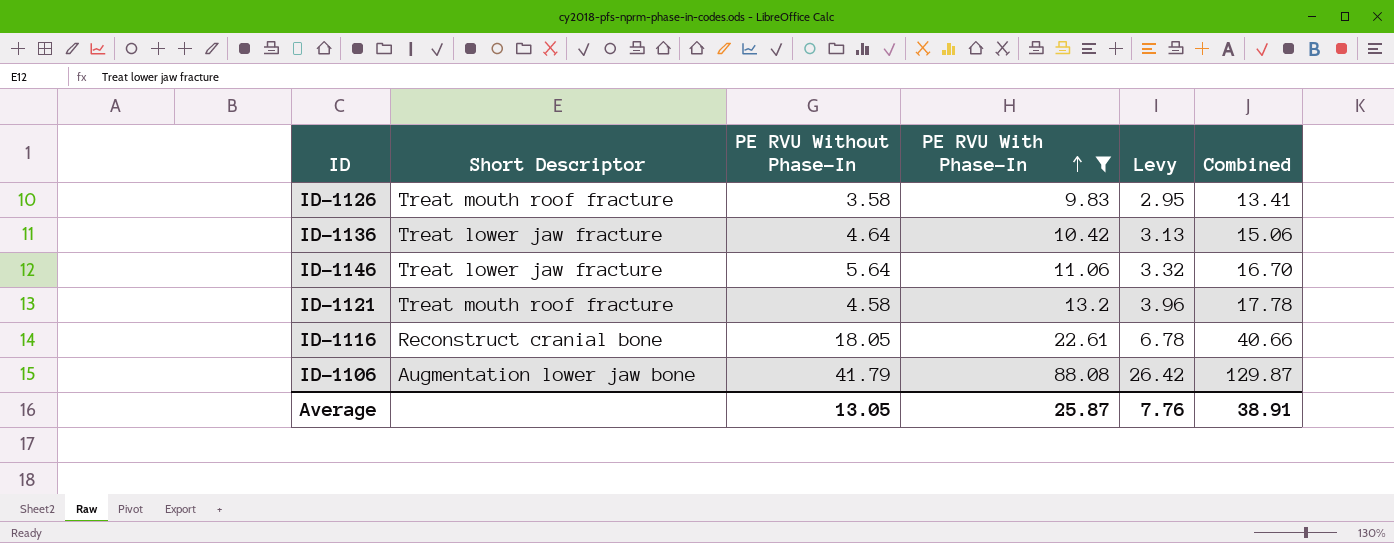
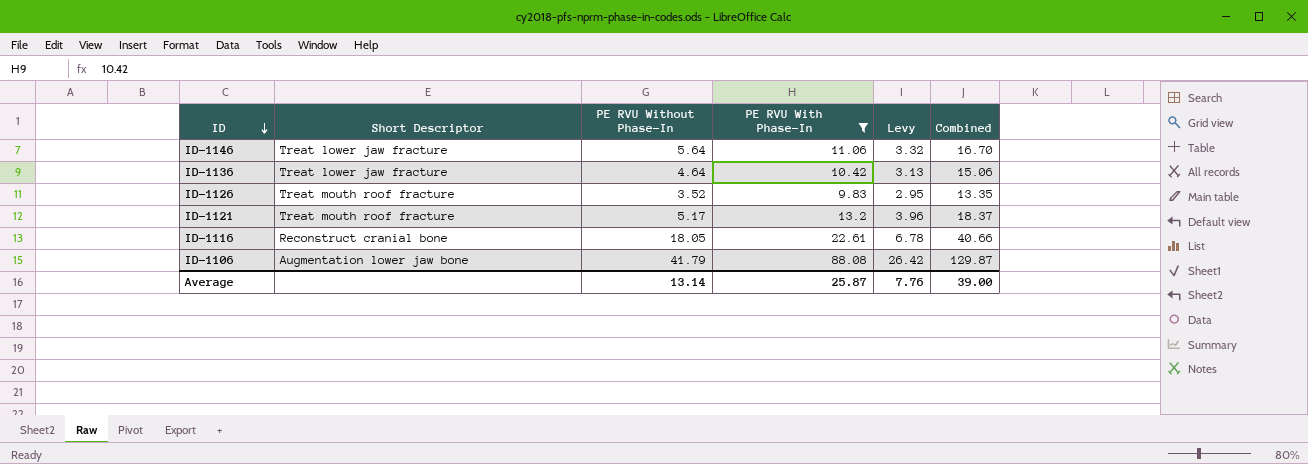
row order: PE RVU With Phase-In ascending -> ID descending
ID-1126 | PE RVU Without Phase-In: 3.58 -> 3.52
ID-1126 | Combined: 13.41 -> 13.35
ID-1121 | PE RVU Without Phase-In: 4.58 -> 5.17
ID-1121 | Combined: 17.78 -> 18.37
Average | PE RVU Without Phase-In: 13.05 -> 13.14
Average | Combined: 38.91 -> 39.00

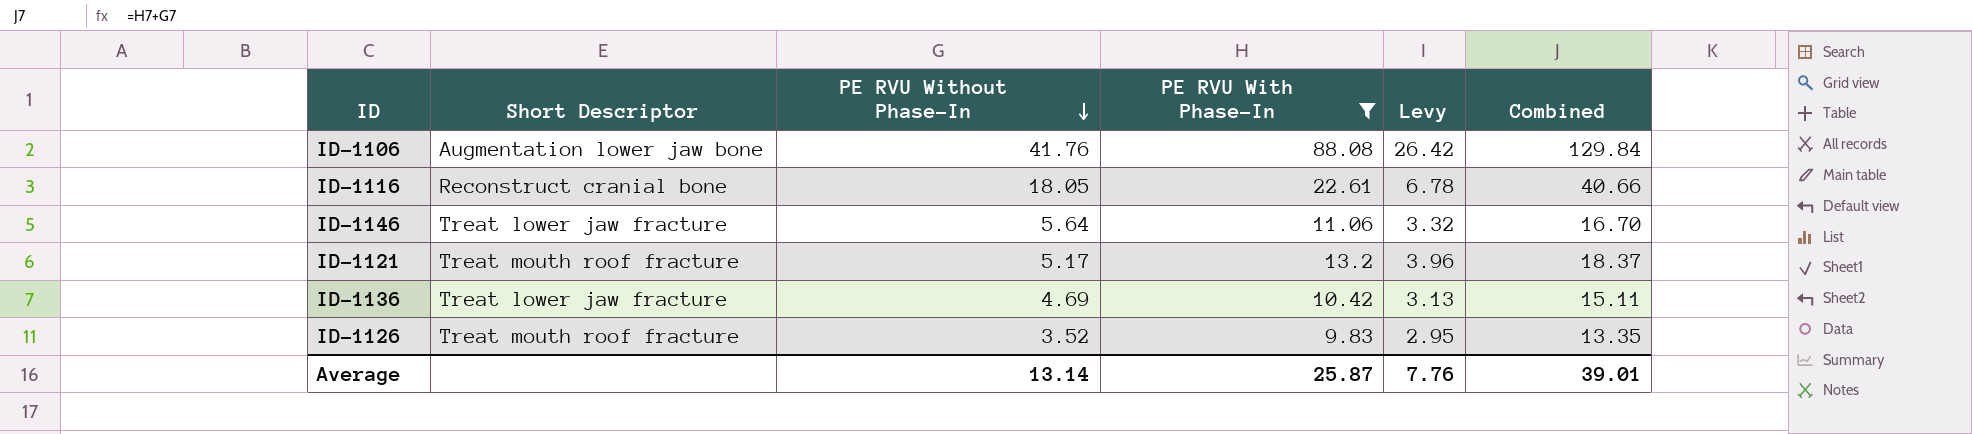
row order: ID descending -> PE RVU Without Phase-In descending
ID-1106 | PE RVU Without Phase-In: 41.79 -> 41.76
ID-1106 | Combined: 129.87 -> 129.84
ID-1136 | PE RVU Without Phase-In: 4.64 -> 4.69
ID-1136 | Combined: 15.06 -> 15.11
Average | Combined: 39.00 -> 39.01

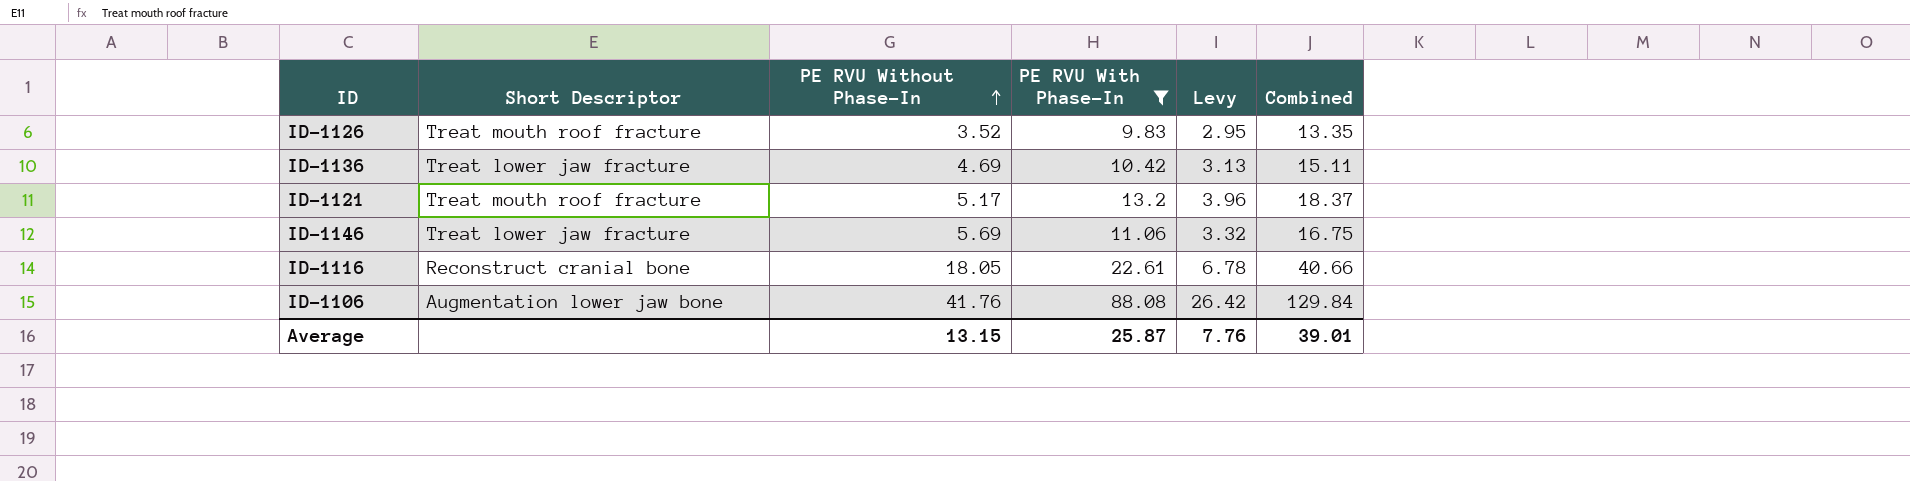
row order: PE RVU Without Phase-In descending -> PE RVU Without Phase-In ascending
ID-1146 | PE RVU Without Phase-In: 5.64 -> 5.69
ID-1146 | Combined: 16.70 -> 16.75
Average | PE RVU Without Phase-In: 13.14 -> 13.15

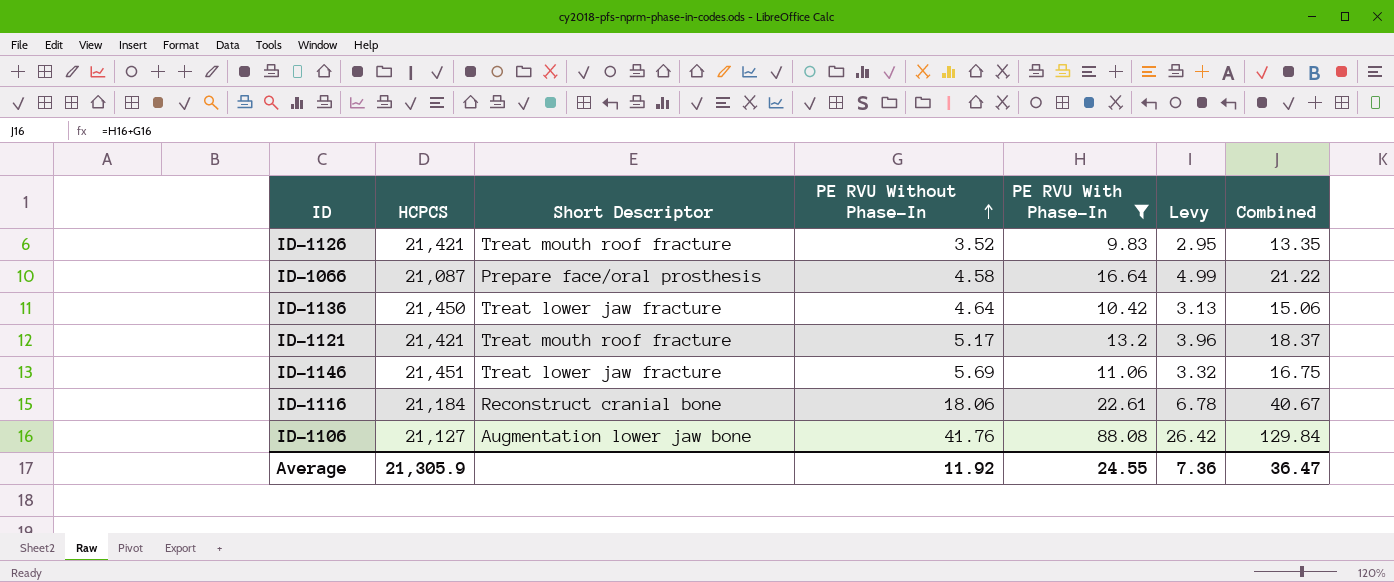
column HCPCS | position: none -> 2
row ID-1066: none -> 21,087 | Prepare face/oral prosthesis | 4.58 | 16.64 | 4.99 | 21.22
ID-1136 | PE RVU Without Phase-In: 4.69 -> 4.64
ID-1136 | Combined: 15.11 -> 15.06
ID-1116 | PE RVU Without Phase-In: 18.05 -> 18.06
ID-1116 | Combined: 40.66 -> 40.67
Average | PE RVU Without Phase-In: 13.15 -> 11.92
Average | PE RVU With Phase-In: 25.87 -> 24.55
Average | Levy: 7.76 -> 7.36
Average | Combined: 39.01 -> 36.47

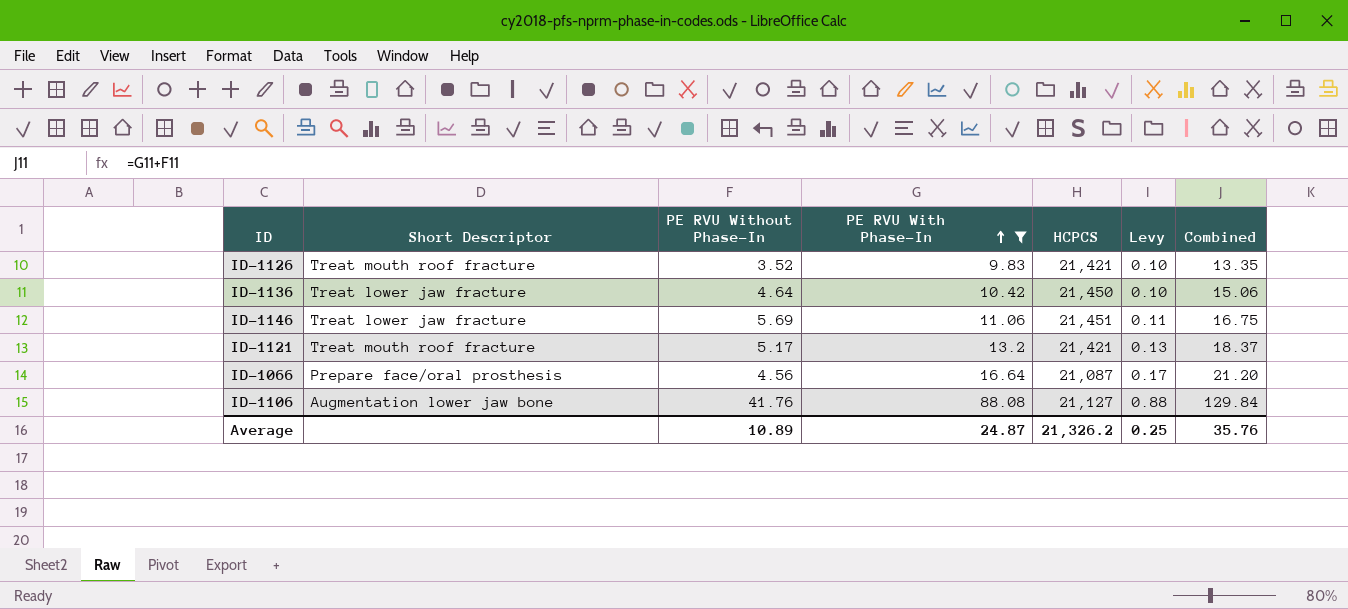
row order: PE RVU Without Phase-In ascending -> PE RVU With Phase-In ascending
column HCPCS | position: 2 -> 5
column Levy | formula: [PE RVU With Phase-In] * 0.3 -> [PE RVU With Phase-In] * 0.01
row ID-1116: 21,184 | Reconstruct cranial bone | 18.06 | 22.61 | 6.78 | 40.67 -> none
ID-1066 | PE RVU Without Phase-In: 4.58 -> 4.56
ID-1066 | Combined: 21.22 -> 21.20
Average | PE RVU Without Phase-In: 11.92 -> 10.89
Average | PE RVU With Phase-In: 24.55 -> 24.87
Average | HCPCS: 21,305.9 -> 21,326.2
Average | Levy: 7.36 -> 0.25
Average | Combined: 36.47 -> 35.76

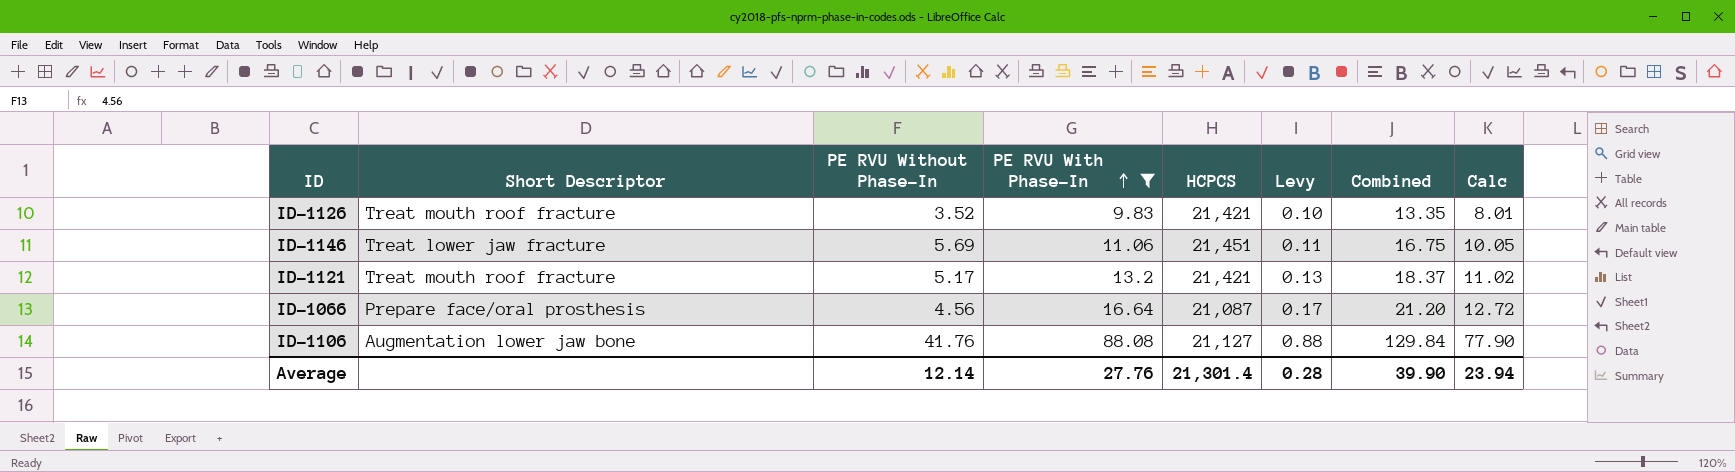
column Calc | formula: none -> [Combined] * 0.6
row ID-1136: Treat lower jaw fracture | 4.64 | 10.42 | 21,450 | 0.10 | 15.06 -> none
Average | PE RVU Without Phase-In: 10.89 -> 12.14
Average | PE RVU With Phase-In: 24.87 -> 27.76
Average | HCPCS: 21,326.2 -> 21,301.4
Average | Levy: 0.25 -> 0.28
Average | Combined: 35.76 -> 39.90

